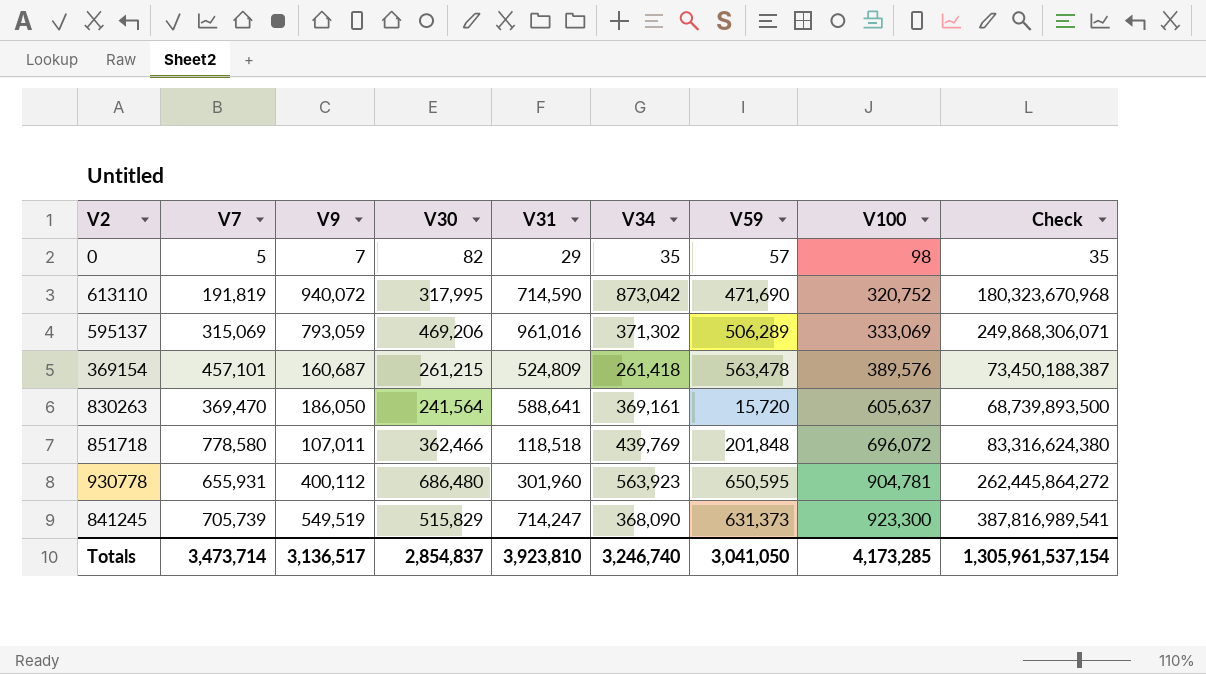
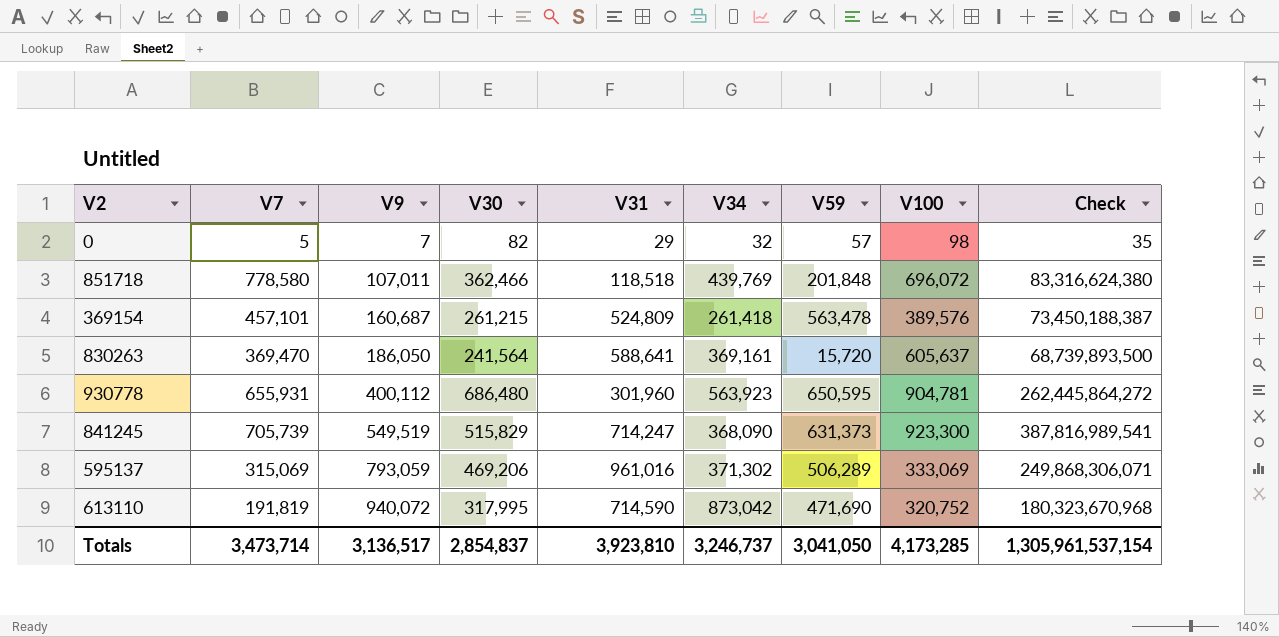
row order: V100 ascending -> V9 ascending
0 | V34: 35 -> 32
Totals | V34: 3,246,740 -> 3,246,737

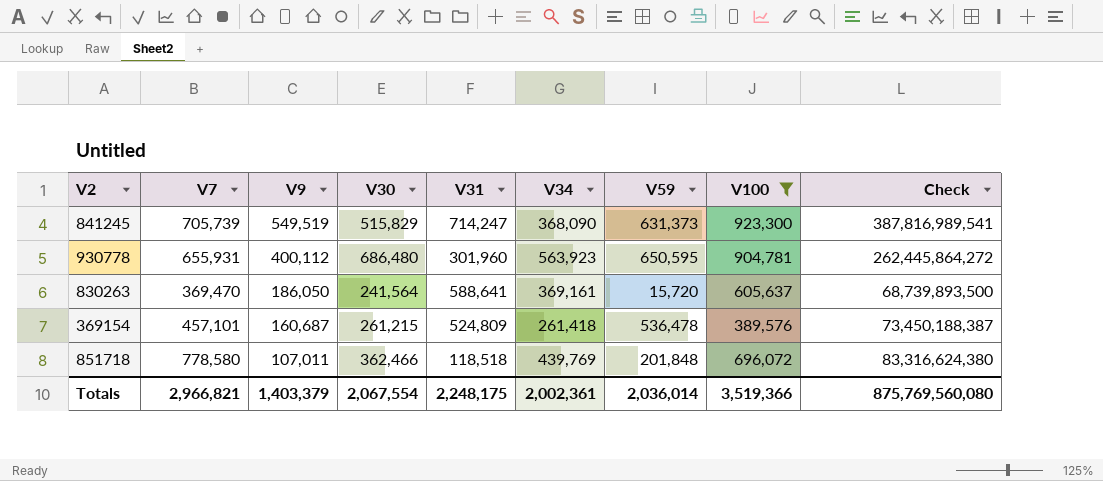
filter: none -> V100 >= 389,576
row order: V9 ascending -> V9 descending
369154 | V59: 563,478 -> 536,478
Totals | V7: 3,473,714 -> 2,966,821
Totals | V9: 3,136,517 -> 1,403,379
Totals | V30: 2,854,837 -> 2,067,554
Totals | V31: 3,923,810 -> 2,248,175
Totals | V34: 3,246,737 -> 2,002,361
Totals | V59: 3,041,050 -> 2,036,014
Totals | V100: 4,173,285 -> 3,519,366
Totals | Check: 1,305,961,537,154 -> 875,769,560,080

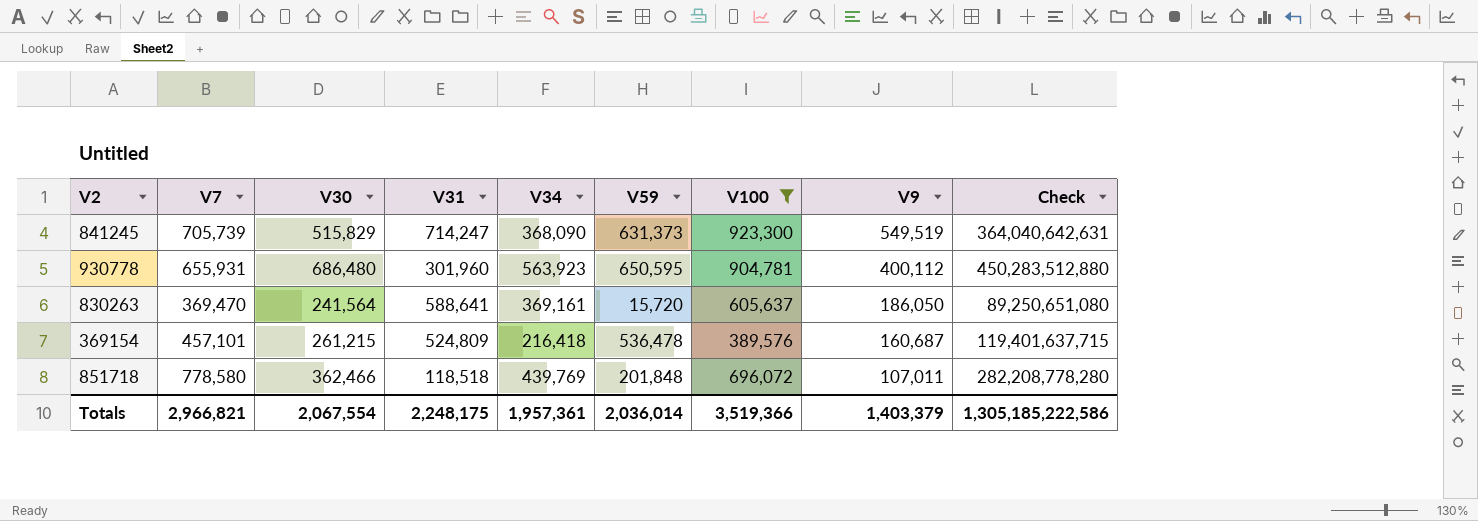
column V9 | position: 3 -> 8
column Check | formula: [V7] * [V9] -> [V7] * [V30]
369154 | V34: 261,418 -> 216,418
Totals | V34: 2,002,361 -> 1,957,361
Totals | Check: 875,769,560,080 -> 1,305,185,222,586

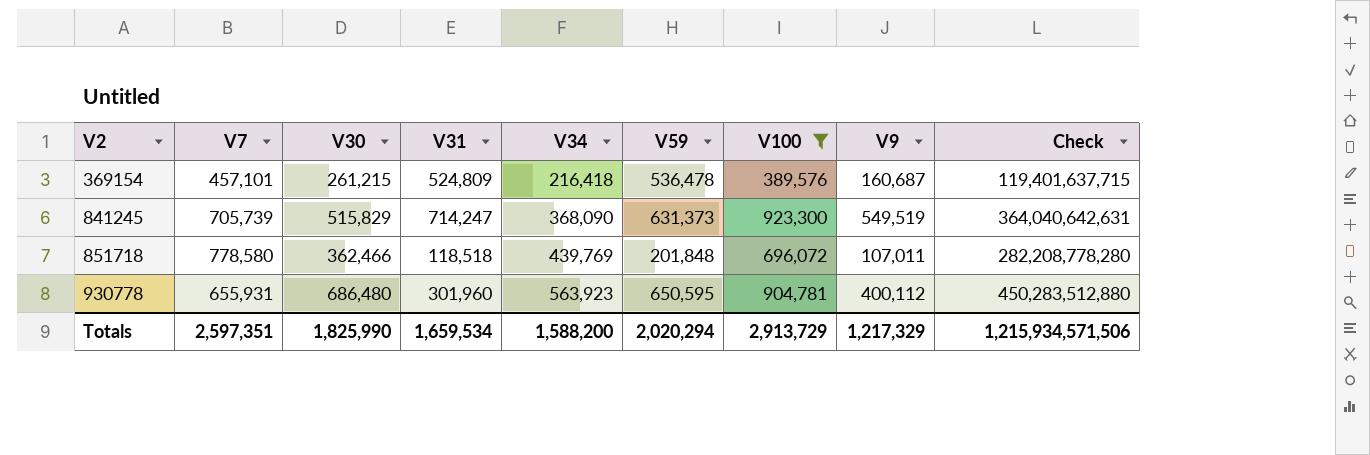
row order: V9 descending -> V2 ascending
row 830263: 369,470 | 241,564 | 588,641 | 369,161 | 15,720 | 605,637 | 186,050 | 89,250,651,080 -> none
Totals | V7: 2,966,821 -> 2,597,351
Totals | V30: 2,067,554 -> 1,825,990
Totals | V31: 2,248,175 -> 1,659,534
Totals | V34: 1,957,361 -> 1,588,200
Totals | V59: 2,036,014 -> 2,020,294
Totals | V100: 3,519,366 -> 2,913,729
Totals | V9: 1,403,379 -> 1,217,329
Totals | Check: 1,305,185,222,586 -> 1,215,934,571,506

